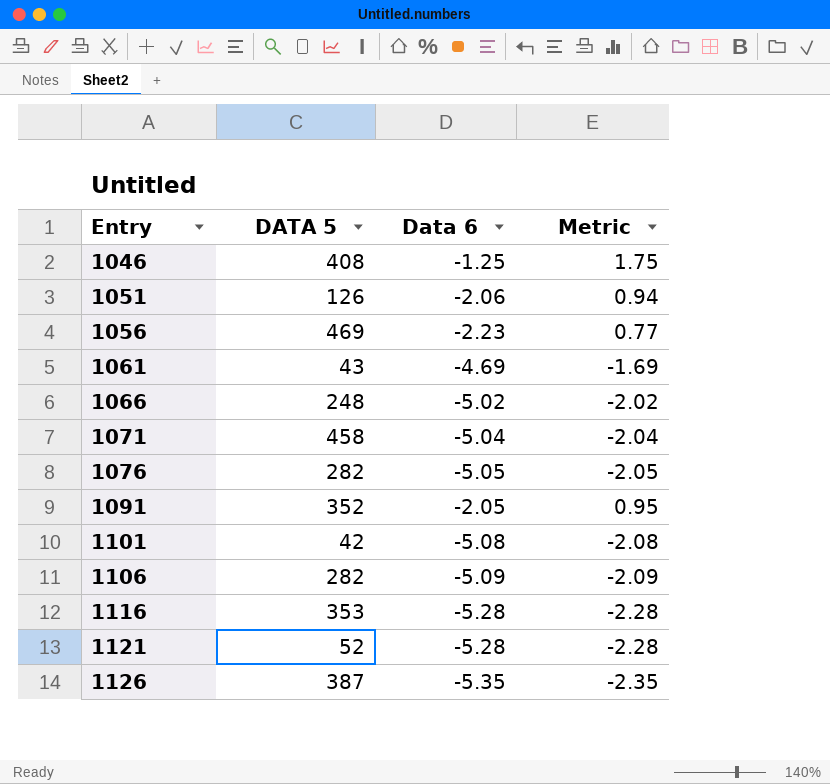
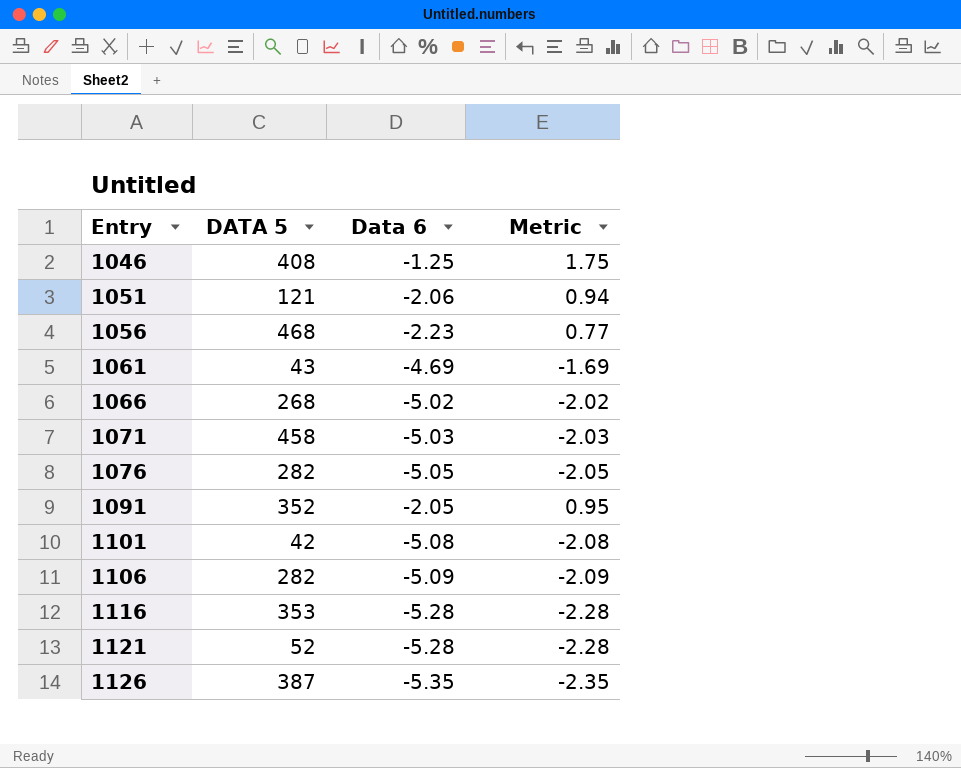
1051 | DATA 5: 126 -> 121
1056 | DATA 5: 469 -> 468
1066 | DATA 5: 248 -> 268
1071 | Data 6: -5.04 -> -5.03
1071 | Metric: -2.04 -> -2.03

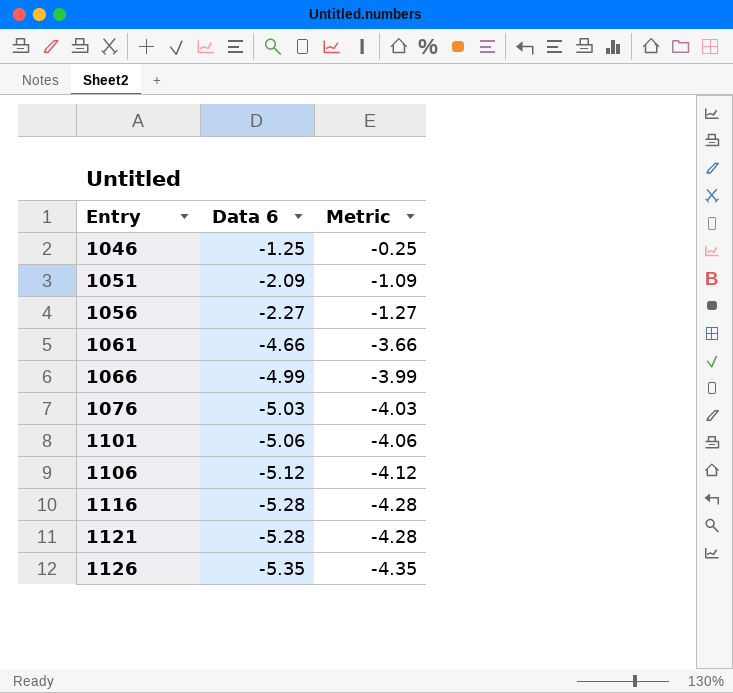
column DATA 5 | position: 2 -> none
column Metric | formula: [Data 6] + 3 -> [Data 6] + 1
row 1071: 458 | -5.03 | -2.03 -> none
row 1091: 352 | -2.05 | 0.95 -> none
1051 | Data 6: -2.06 -> -2.09
1056 | Data 6: -2.23 -> -2.27
1061 | Data 6: -4.69 -> -4.66
1066 | Data 6: -5.02 -> -4.99
1076 | Data 6: -5.05 -> -5.03
1101 | Data 6: -5.08 -> -5.06
1106 | Data 6: -5.09 -> -5.12

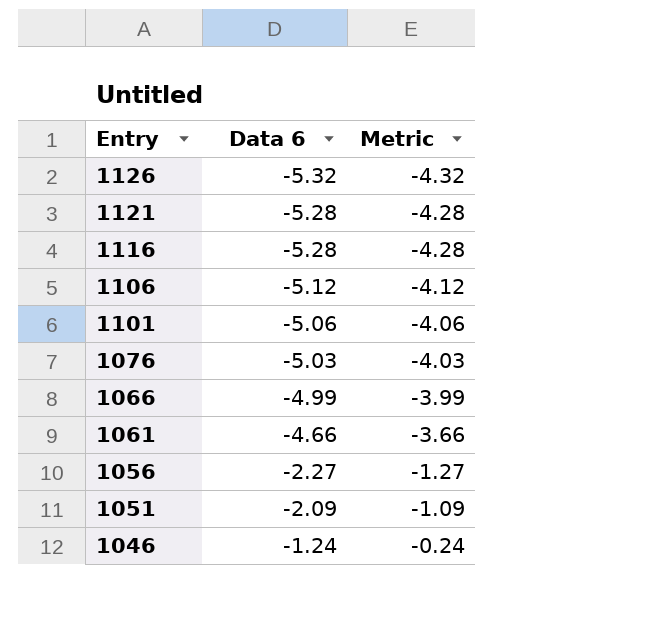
row order: Entry ascending -> Entry descending
1126 | Data 6: -5.35 -> -5.32
1126 | Metric: -4.35 -> -4.32
1046 | Data 6: -1.25 -> -1.24
1046 | Metric: -0.25 -> -0.24

